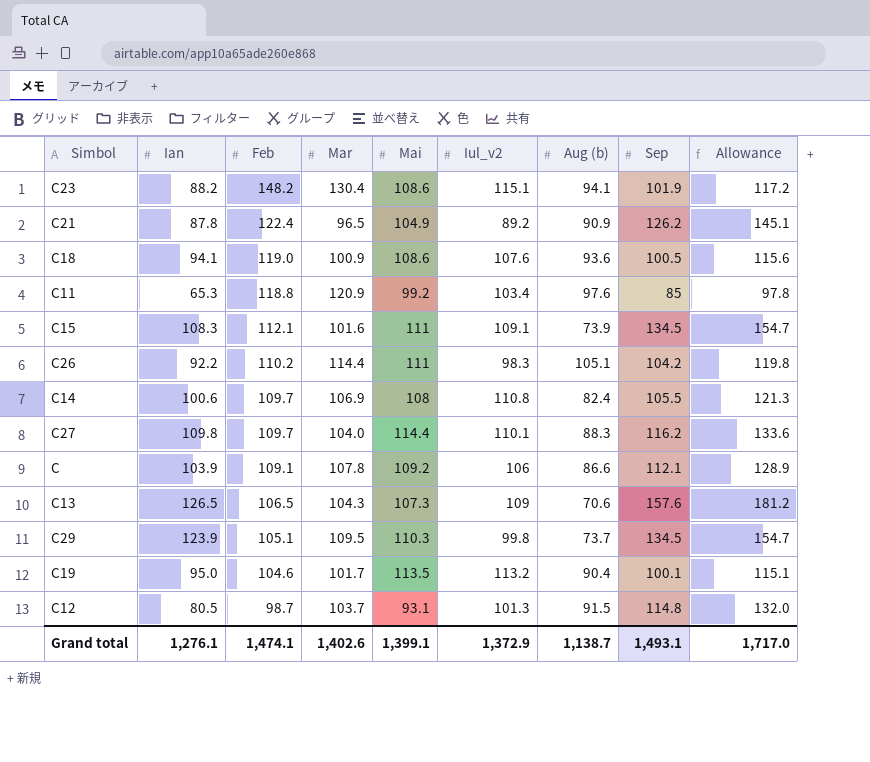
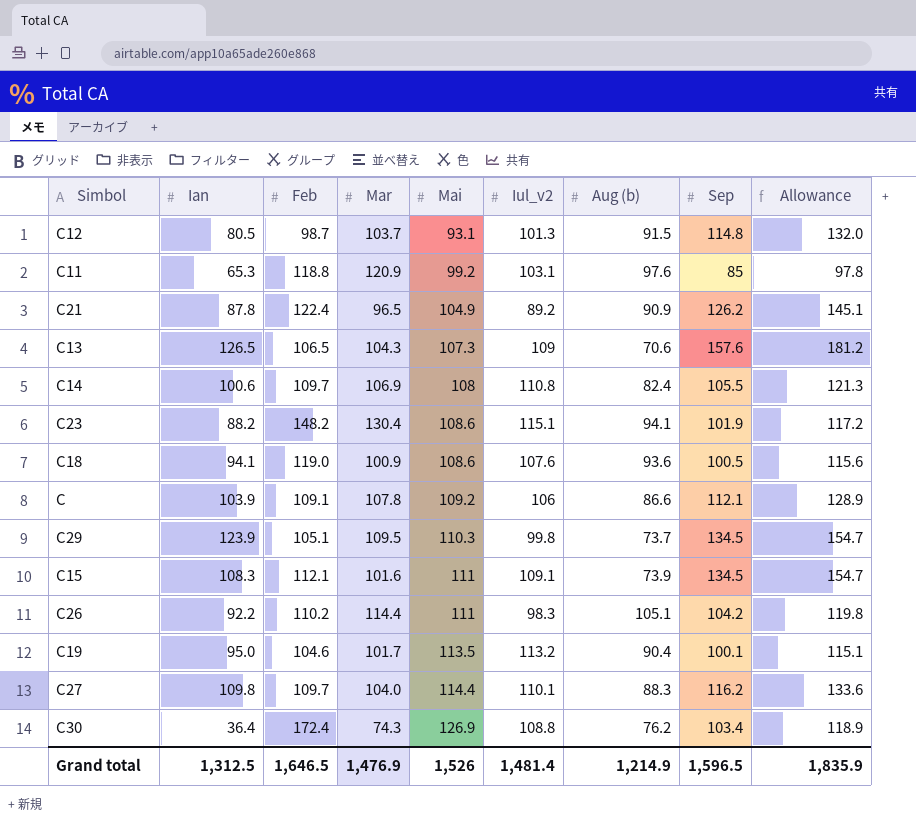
row order: Feb descending -> Mai ascending
C11 | Iul_v2: 103.4 -> 103.1
row C30: none -> 36.4 | 172.4 | 74.3 | 126.9 | 108.8 | 76.2 | 103.4 | 118.9
Grand total | Ian: 1,276.1 -> 1,312.5
Grand total | Feb: 1,474.1 -> 1,646.5
Grand total | Mar: 1,402.6 -> 1,476.9
Grand total | Mai: 1,399.1 -> 1,526
Grand total | Iul_v2: 1,372.9 -> 1,481.4
Grand total | Aug (b): 1,138.7 -> 1,214.9
Grand total | Sep: 1,493.1 -> 1,596.5
Grand total | Allowance: 1,717.0 -> 1,835.9

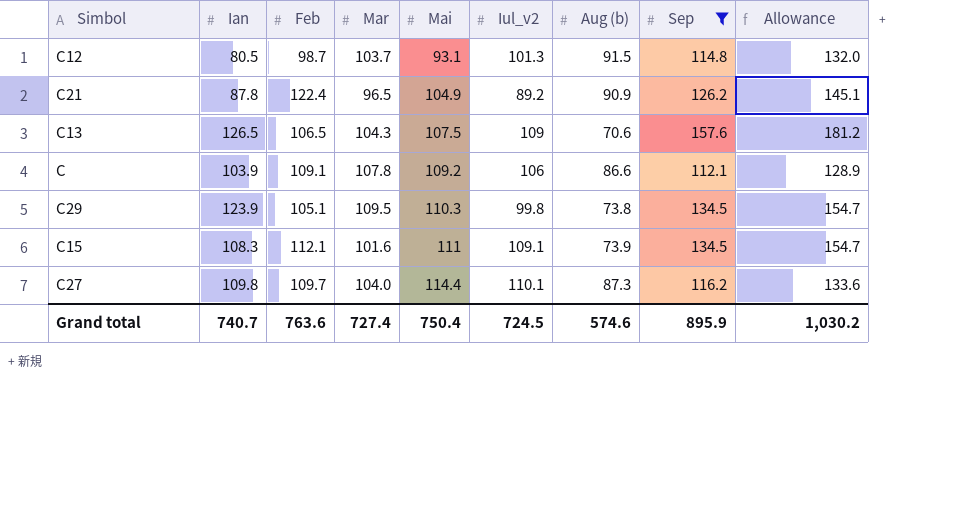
filter: none -> Sep >= 112.1
C13 | Mai: 107.3 -> 107.5
C29 | Aug (b): 73.7 -> 73.8
C27 | Aug (b): 88.3 -> 87.3
Grand total | Ian: 1,312.5 -> 740.7
Grand total | Feb: 1,646.5 -> 763.6
Grand total | Mar: 1,476.9 -> 727.4
Grand total | Mai: 1,526 -> 750.4
Grand total | Iul_v2: 1,481.4 -> 724.5
Grand total | Aug (b): 1,214.9 -> 574.6
Grand total | Sep: 1,596.5 -> 895.9
Grand total | Allowance: 1,835.9 -> 1,030.2

